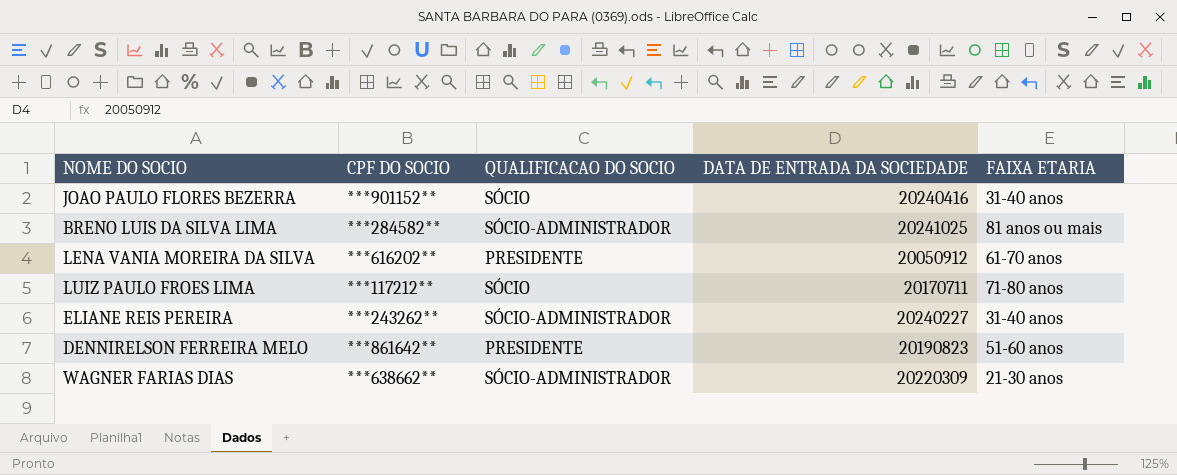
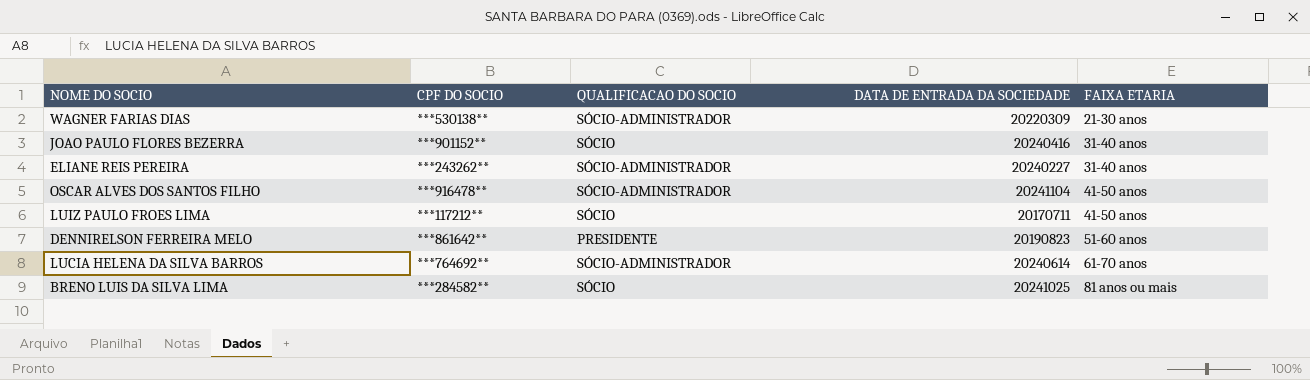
row order: none -> FAIXA ETARIA ascending
row LENA VANIA MOREIRA DA SILVA: ***616202** | PRESIDENTE | 20050912 | 61-70 anos -> none
WAGNER FARIAS DIAS | CPF DO SOCIO: ***638662** -> ***530138**
row OSCAR ALVES DOS SANTOS FILHO: none -> ***916478** | SÓCIO-ADMINISTRADOR | 20241104 | 41-50 anos
LUIZ PAULO FROES LIMA | FAIXA ETARIA: 71-80 anos -> 41-50 anos
row LUCIA HELENA DA SILVA BARROS: none -> ***764692** | SÓCIO-ADMINISTRADOR | 20240614 | 61-70 anos
BRENO LUIS DA SILVA LIMA | QUALIFICACAO DO SOCIO: SÓCIO-ADMINISTRADOR -> SÓCIO

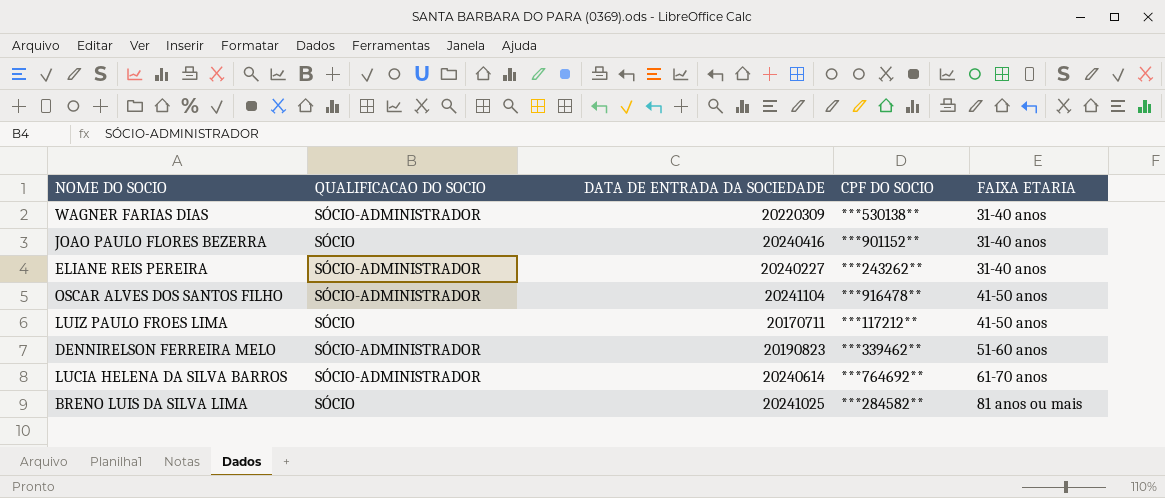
column CPF DO SOCIO | position: 2 -> 4
WAGNER FARIAS DIAS | FAIXA ETARIA: 21-30 anos -> 31-40 anos
DENNIRELSON FERREIRA MELO | QUALIFICACAO DO SOCIO: PRESIDENTE -> SÓCIO-ADMINISTRADOR
DENNIRELSON FERREIRA MELO | CPF DO SOCIO: ***861642** -> ***339462**

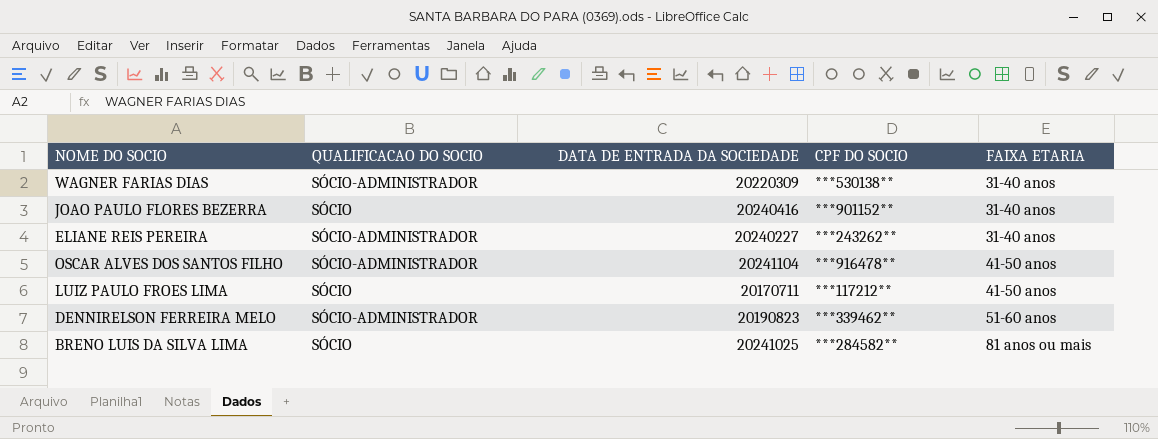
row LUCIA HELENA DA SILVA BARROS: SÓCIO-ADMINISTRADOR | 20240614 | ***764692** | 61-70 anos -> none

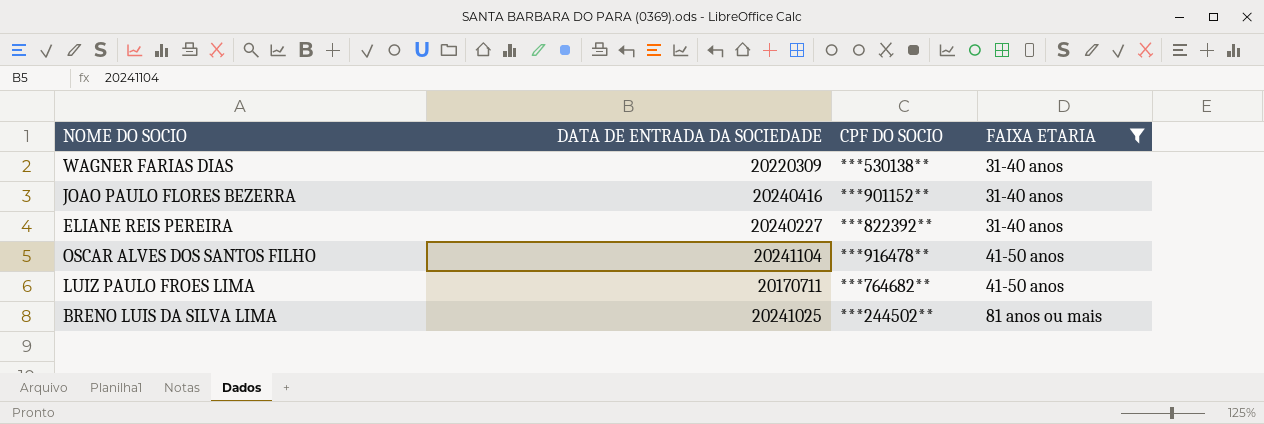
filter: none -> FAIXA ETARIA != 51-60 anos
column QUALIFICACAO DO SOCIO | position: 2 -> none
ELIANE REIS PEREIRA | CPF DO SOCIO: ***243262** -> ***822392**
LUIZ PAULO FROES LIMA | CPF DO SOCIO: ***117212** -> ***764682**
BRENO LUIS DA SILVA LIMA | CPF DO SOCIO: ***284582** -> ***244502**

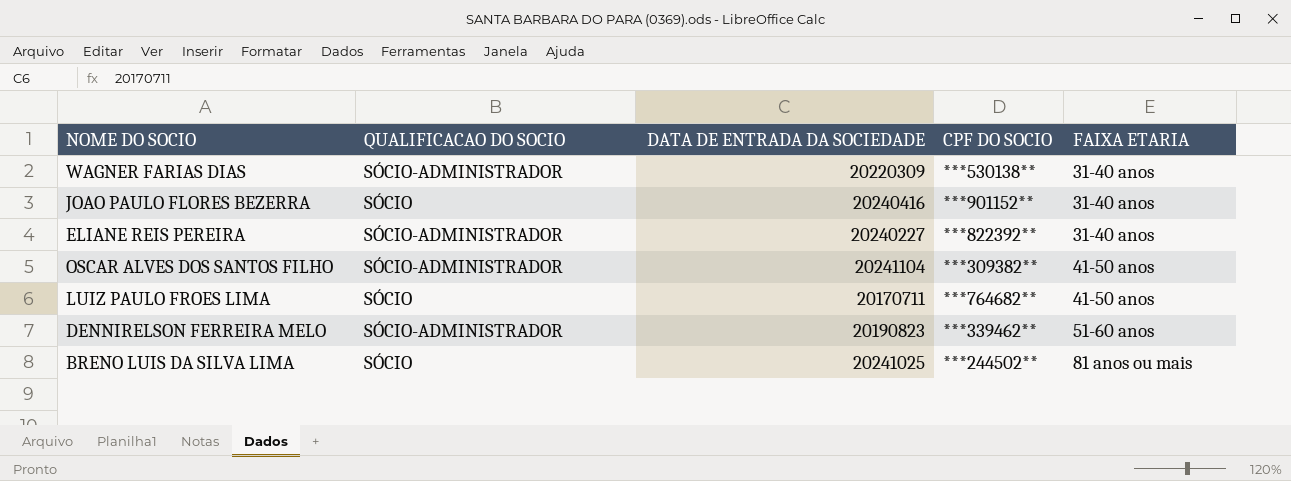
filter: FAIXA ETARIA != 51-60 anos -> none
column QUALIFICACAO DO SOCIO | position: none -> 2
OSCAR ALVES DOS SANTOS FILHO | CPF DO SOCIO: ***916478** -> ***309382**

